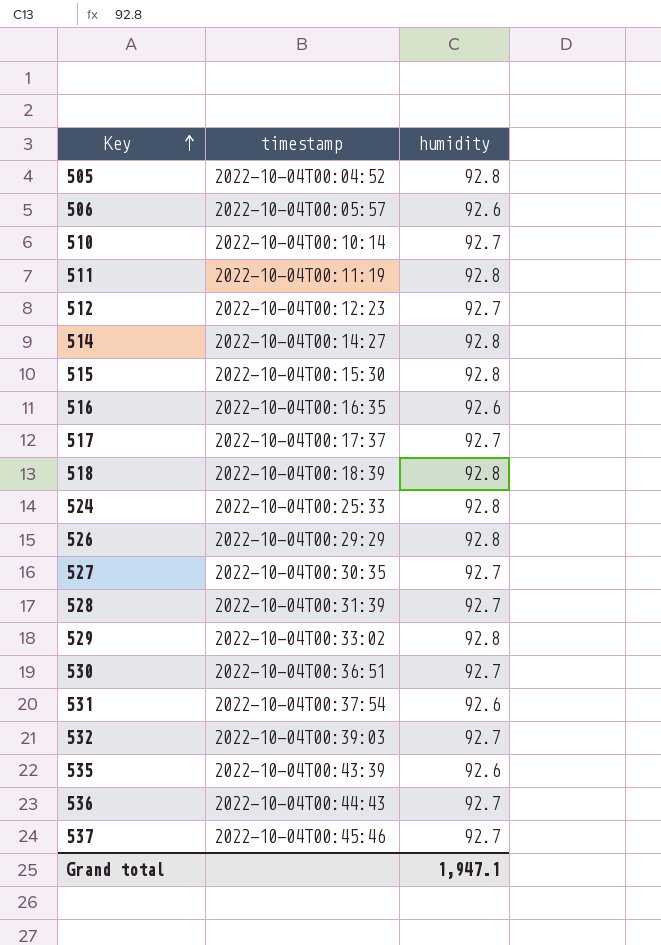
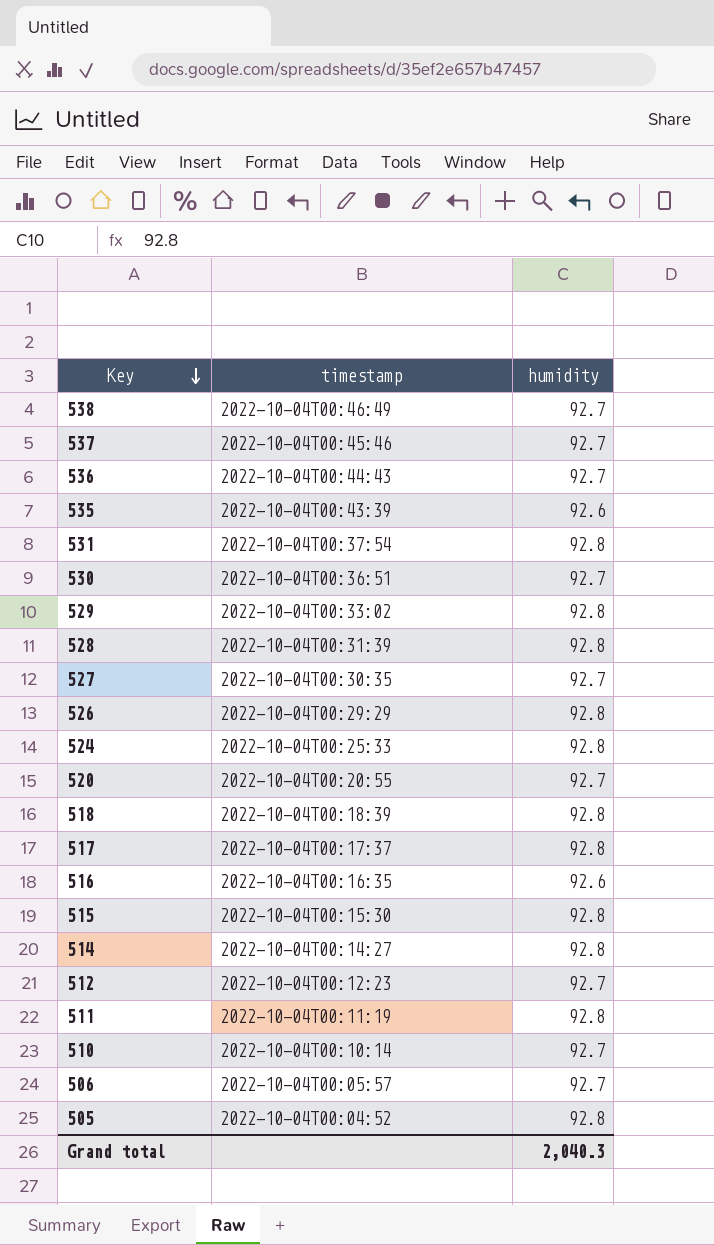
row order: Key ascending -> Key descending
row 532: 2022-10-04T00:39:03 | 92.7 -> none
row 538: none -> 2022-10-04T00:46:49 | 92.7
531 | humidity: 92.6 -> 92.8
528 | humidity: 92.7 -> 92.8
row 520: none -> 2022-10-04T00:20:55 | 92.7
517 | humidity: 92.7 -> 92.8
506 | humidity: 92.6 -> 92.7
Grand total | humidity: 1,947.1 -> 2,040.3

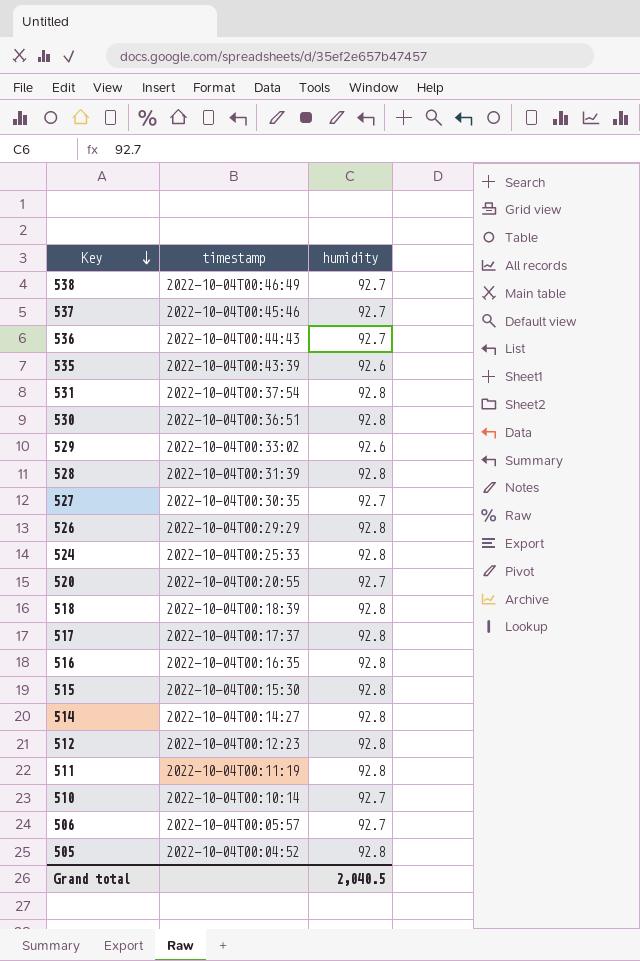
530 | humidity: 92.7 -> 92.8
529 | humidity: 92.8 -> 92.6
516 | humidity: 92.6 -> 92.8
512 | humidity: 92.7 -> 92.8
Grand total | humidity: 2,040.3 -> 2,040.5

